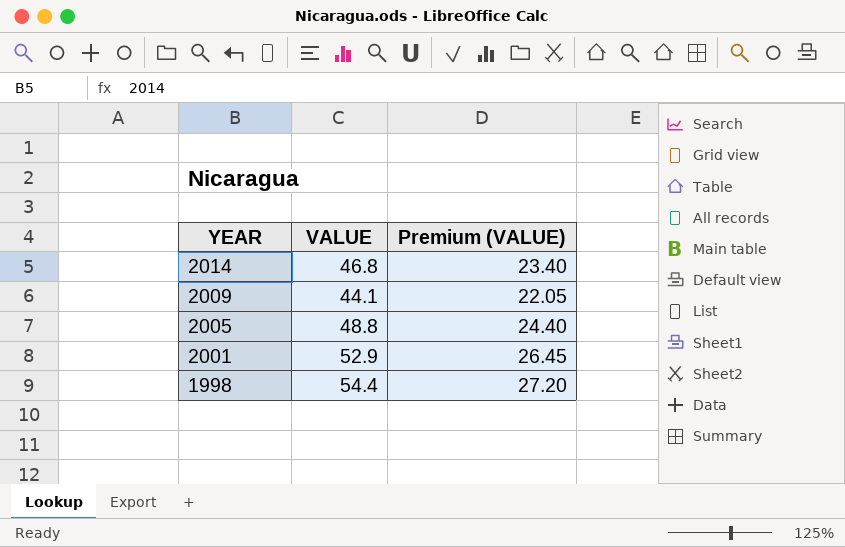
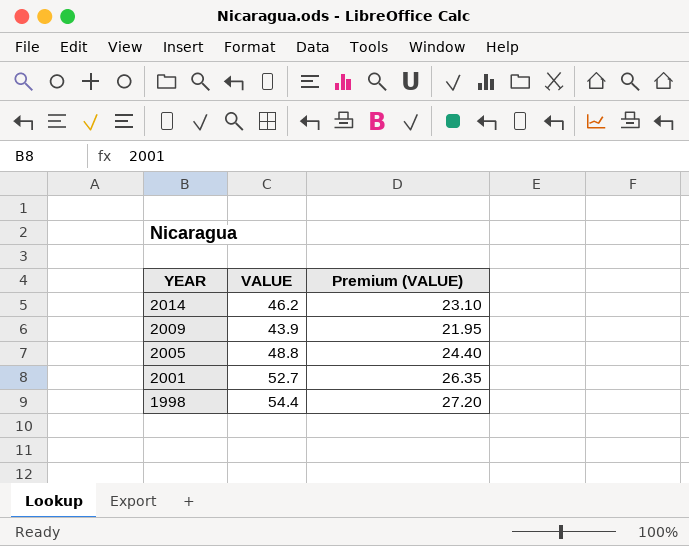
2014 | VALUE: 46.8 -> 46.2
2014 | Premium (VALUE): 23.40 -> 23.10
2009 | VALUE: 44.1 -> 43.9
2009 | Premium (VALUE): 22.05 -> 21.95
2001 | VALUE: 52.9 -> 52.7
2001 | Premium (VALUE): 26.45 -> 26.35

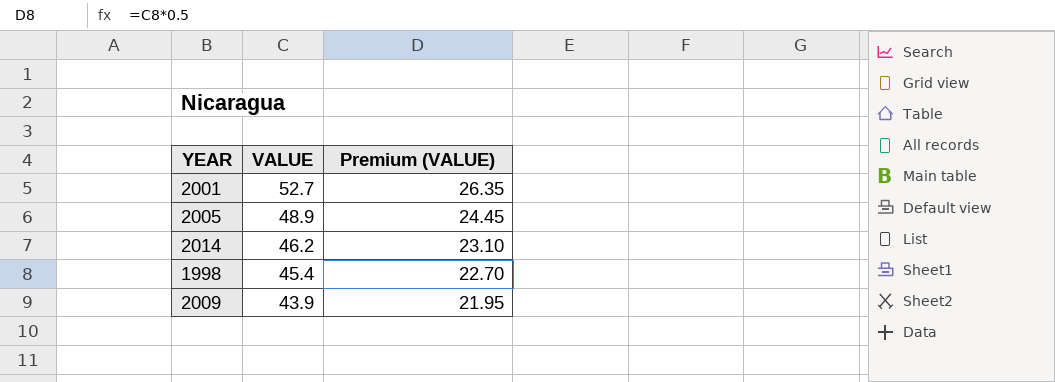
row order: YEAR descending -> VALUE descending
2005 | VALUE: 48.8 -> 48.9
2005 | Premium (VALUE): 24.40 -> 24.45
1998 | VALUE: 54.4 -> 45.4
1998 | Premium (VALUE): 27.20 -> 22.70

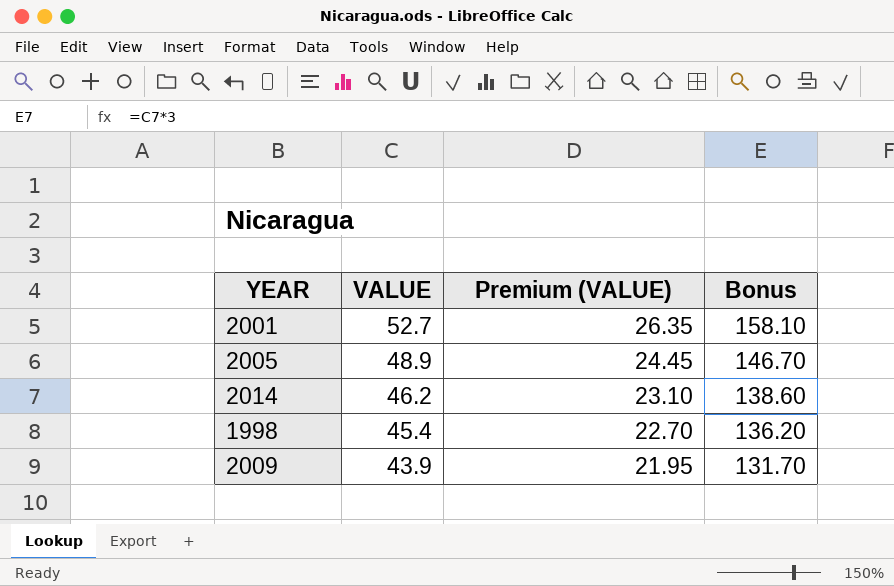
column Bonus | formula: none -> [VALUE] * 3

